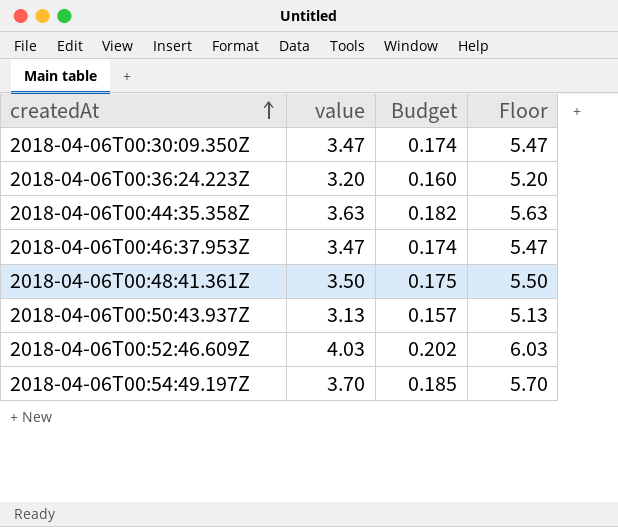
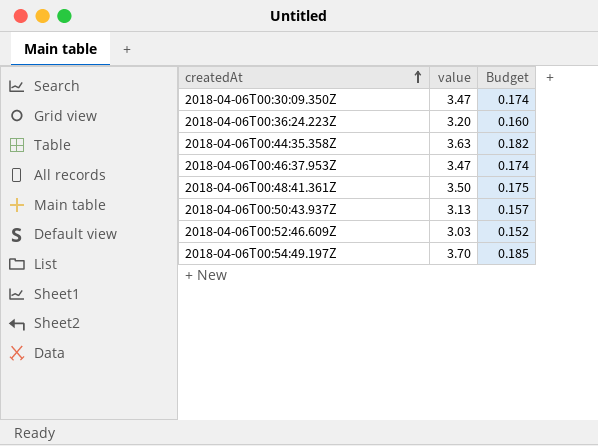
column Floor | formula: [value] + 2 -> none
2018-04-06T00:52:46.609Z | value: 4.03 -> 3.03
2018-04-06T00:52:46.609Z | Budget: 0.202 -> 0.152

